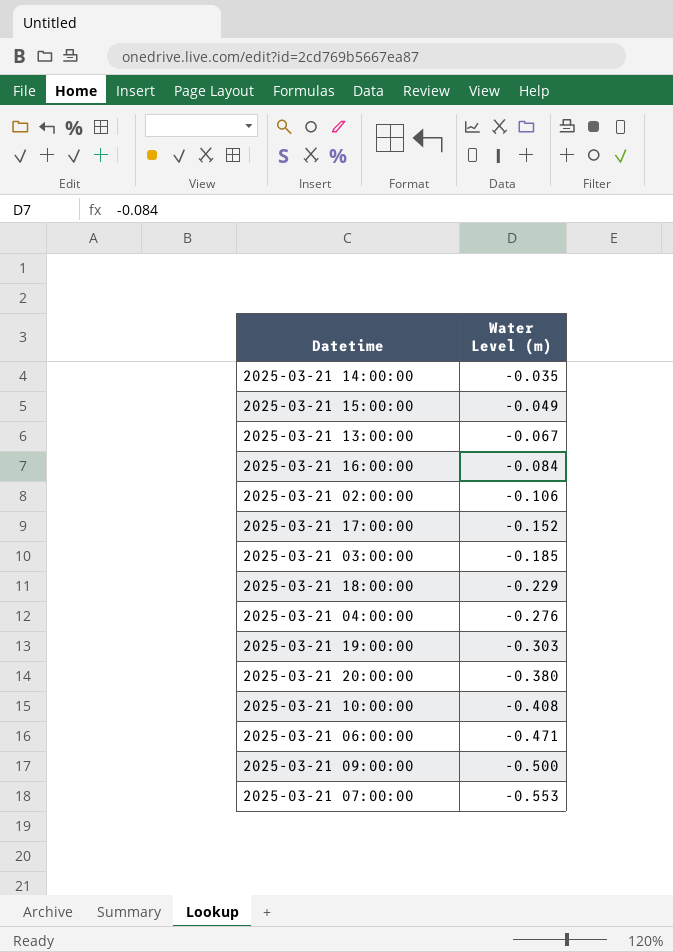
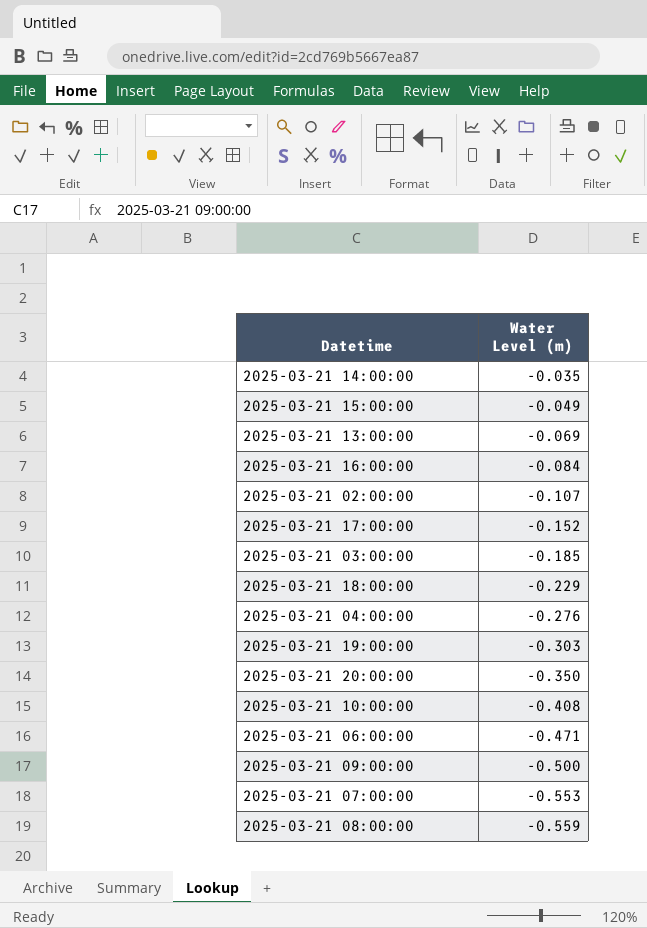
2025-03-21 13:00:00 | Water Level (m): -0.067 -> -0.069
2025-03-21 02:00:00 | Water Level (m): -0.106 -> -0.107
2025-03-21 20:00:00 | Water Level (m): -0.380 -> -0.350
row 2025-03-21 08:00:00: none -> -0.559

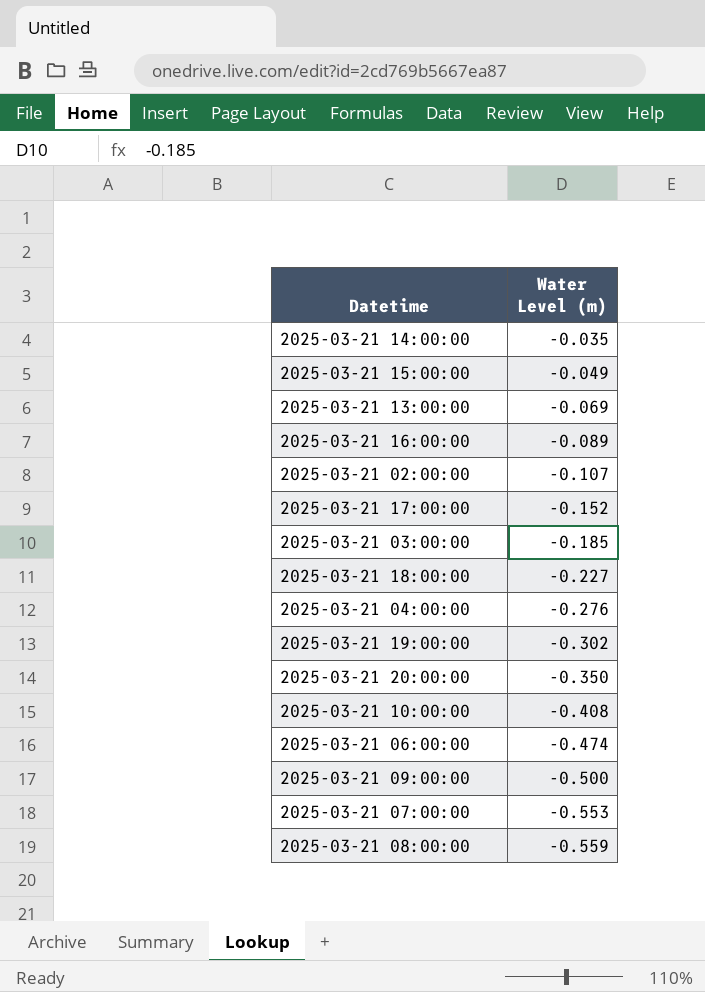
2025-03-21 16:00:00 | Water Level (m): -0.084 -> -0.089
2025-03-21 18:00:00 | Water Level (m): -0.229 -> -0.227
2025-03-21 19:00:00 | Water Level (m): -0.303 -> -0.302
2025-03-21 06:00:00 | Water Level (m): -0.471 -> -0.474

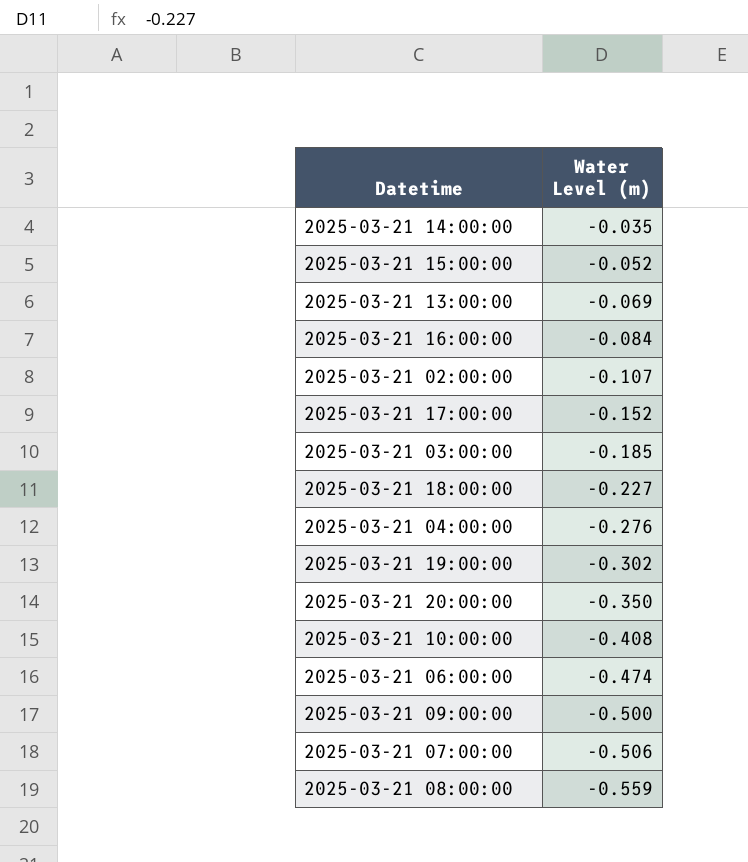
2025-03-21 15:00:00 | Water Level (m): -0.049 -> -0.052
2025-03-21 16:00:00 | Water Level (m): -0.089 -> -0.084
2025-03-21 07:00:00 | Water Level (m): -0.553 -> -0.506

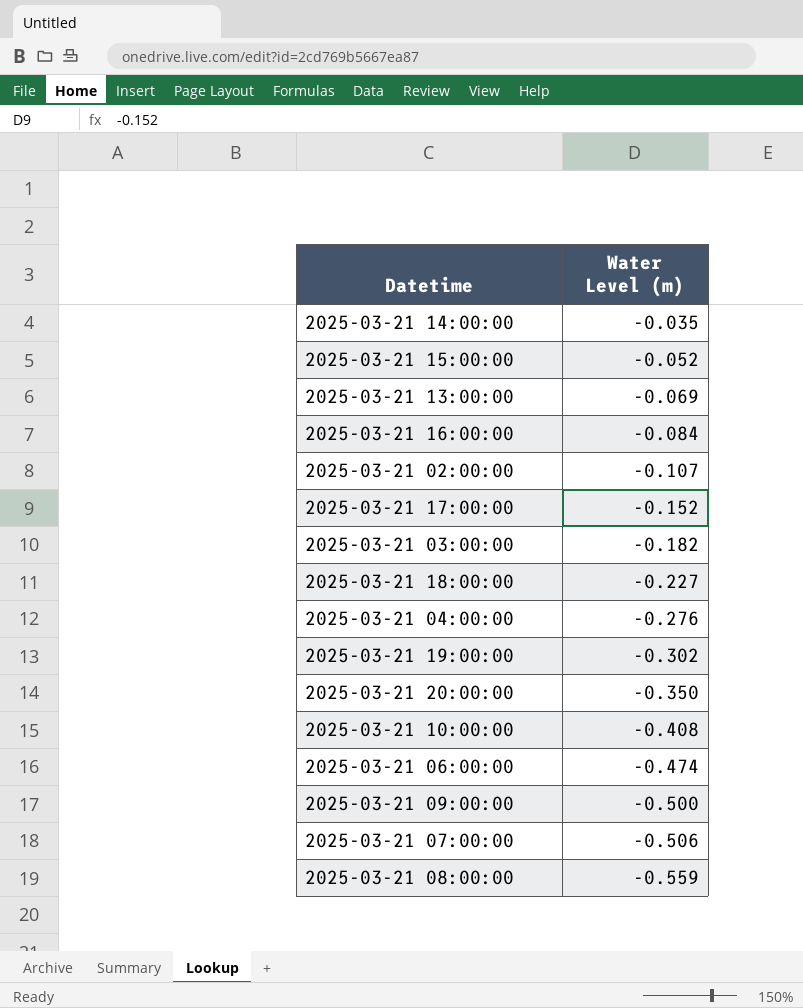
2025-03-21 03:00:00 | Water Level (m): -0.185 -> -0.182

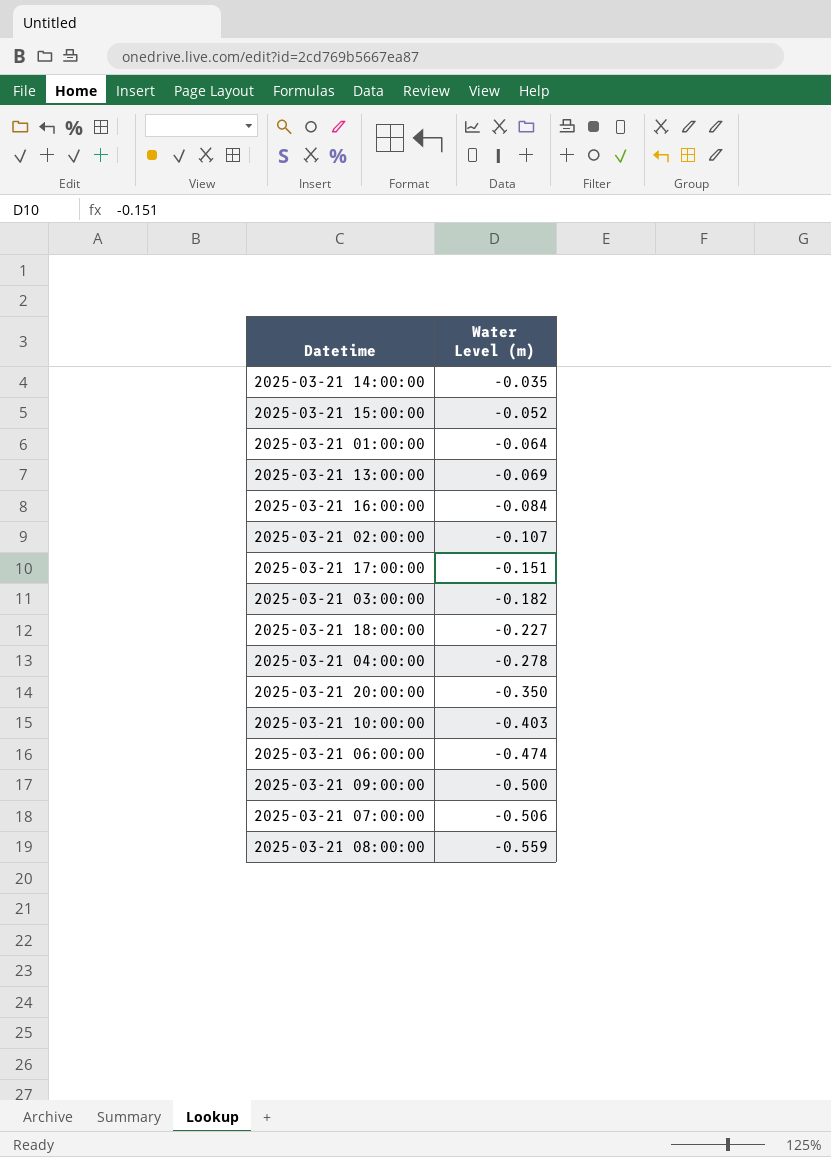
row 2025-03-21 19:00:00: -0.302 -> none
row 2025-03-21 01:00:00: none -> -0.064
2025-03-21 17:00:00 | Water Level (m): -0.152 -> -0.151
2025-03-21 04:00:00 | Water Level (m): -0.276 -> -0.278
2025-03-21 10:00:00 | Water Level (m): -0.408 -> -0.403

